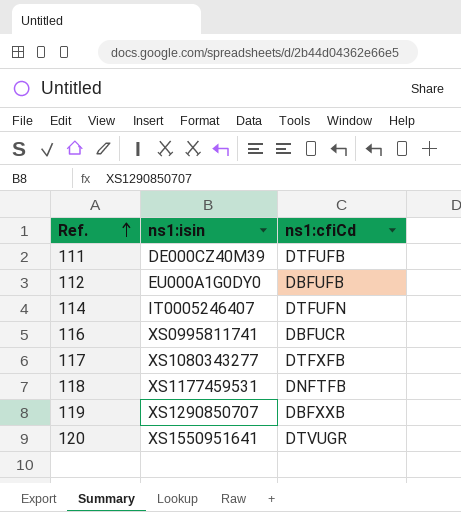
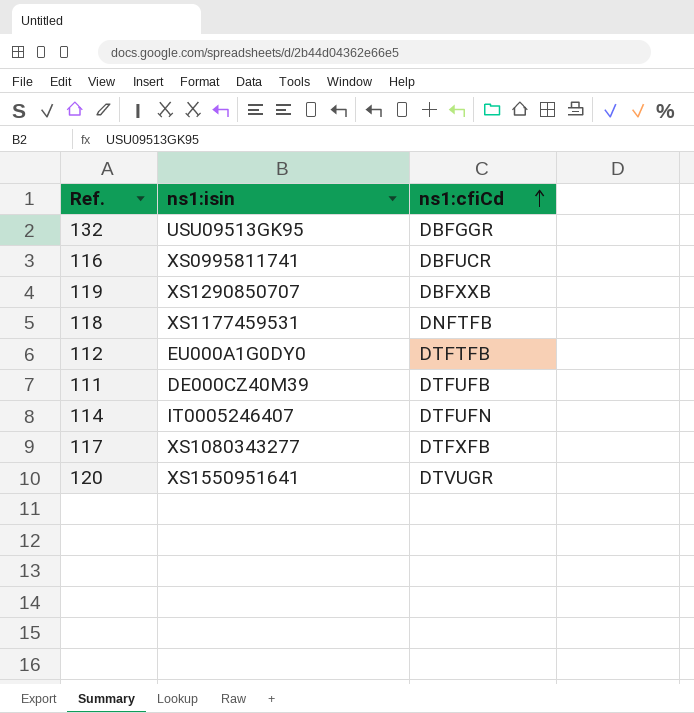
row order: Ref. ascending -> ns1:cfiCd ascending
row 132: none -> USU09513GK95 | DBFGGR
112 | ns1:cfiCd: DBFUFB -> DTFTFB

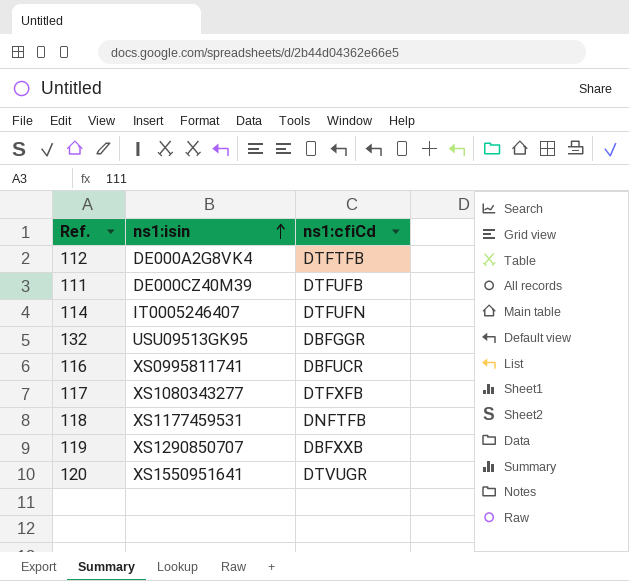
row order: ns1:cfiCd ascending -> ns1:isin ascending
112 | ns1:isin: EU000A1G0DY0 -> DE000A2G8VK4

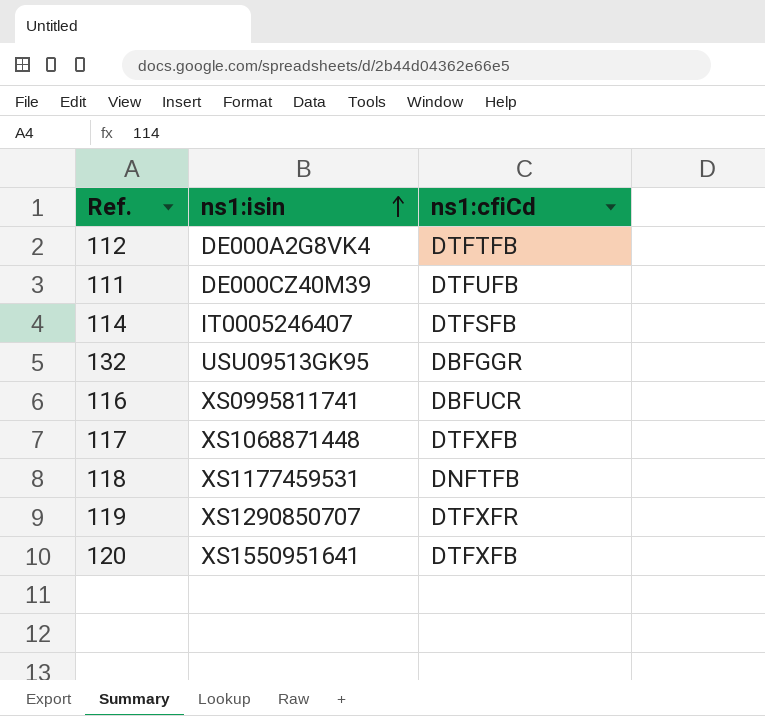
114 | ns1:cfiCd: DTFUFN -> DTFSFB
117 | ns1:isin: XS1080343277 -> XS1068871448
119 | ns1:cfiCd: DBFXXB -> DTFXFR
120 | ns1:cfiCd: DTVUGR -> DTFXFB

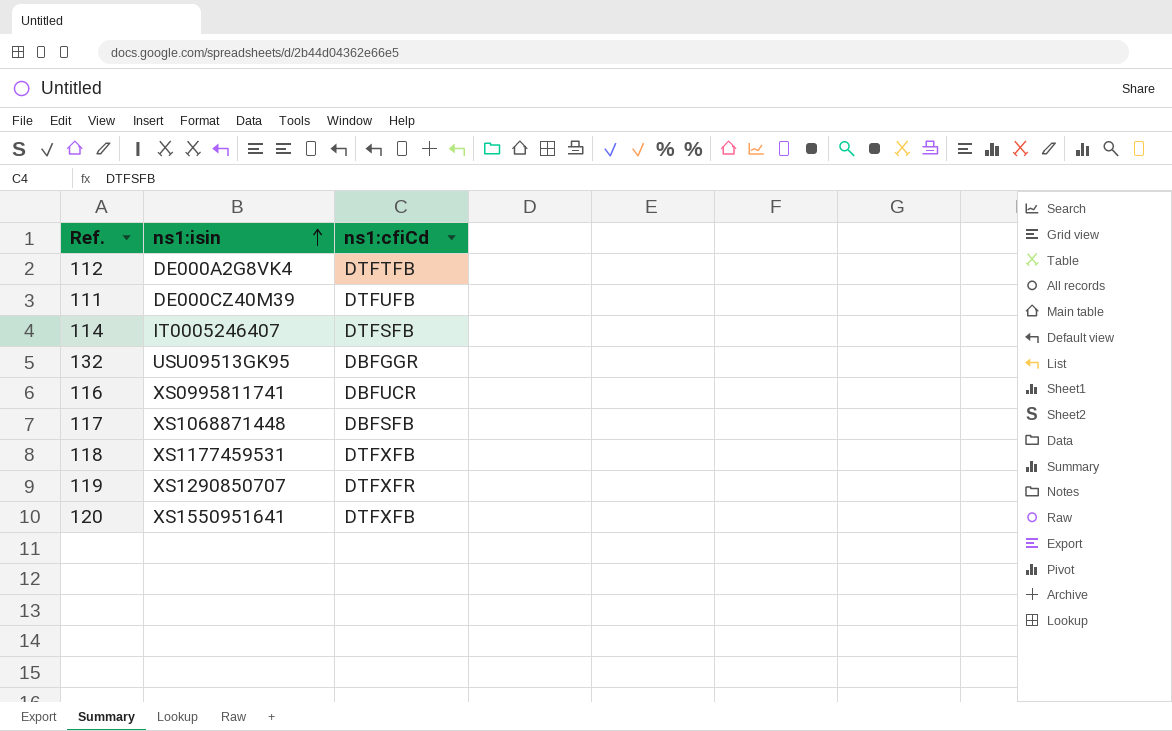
117 | ns1:cfiCd: DTFXFB -> DBFSFB
118 | ns1:cfiCd: DNFTFB -> DTFXFB

